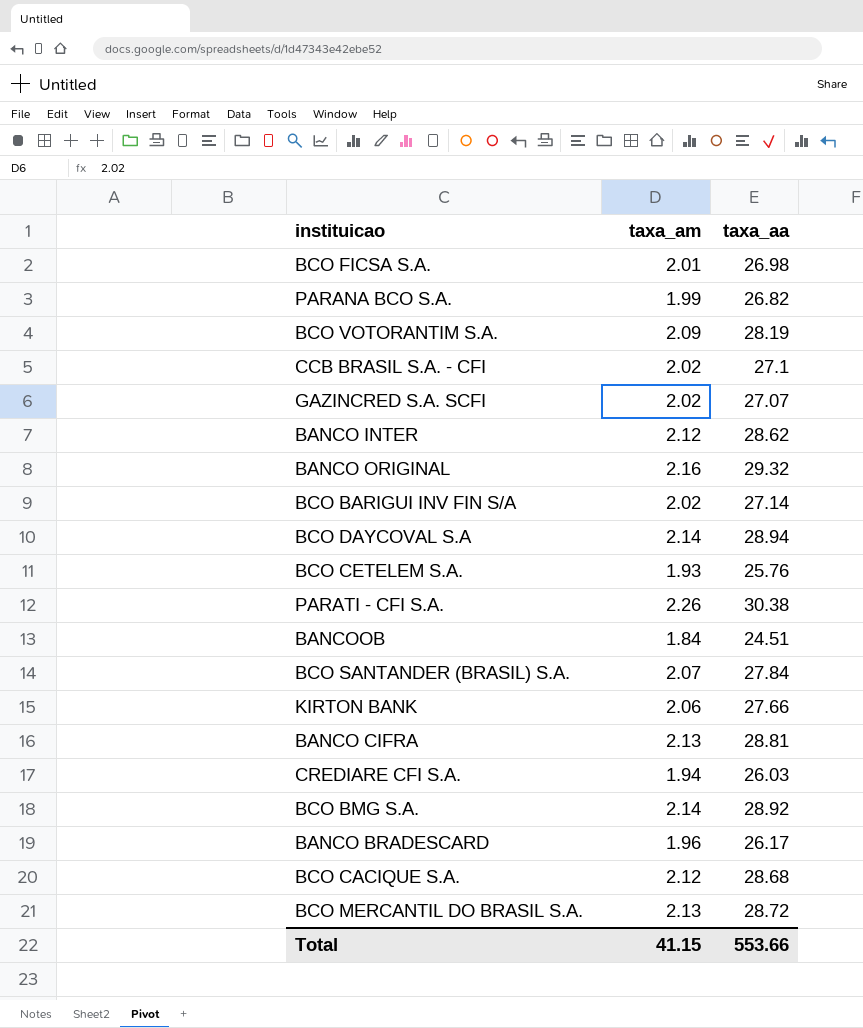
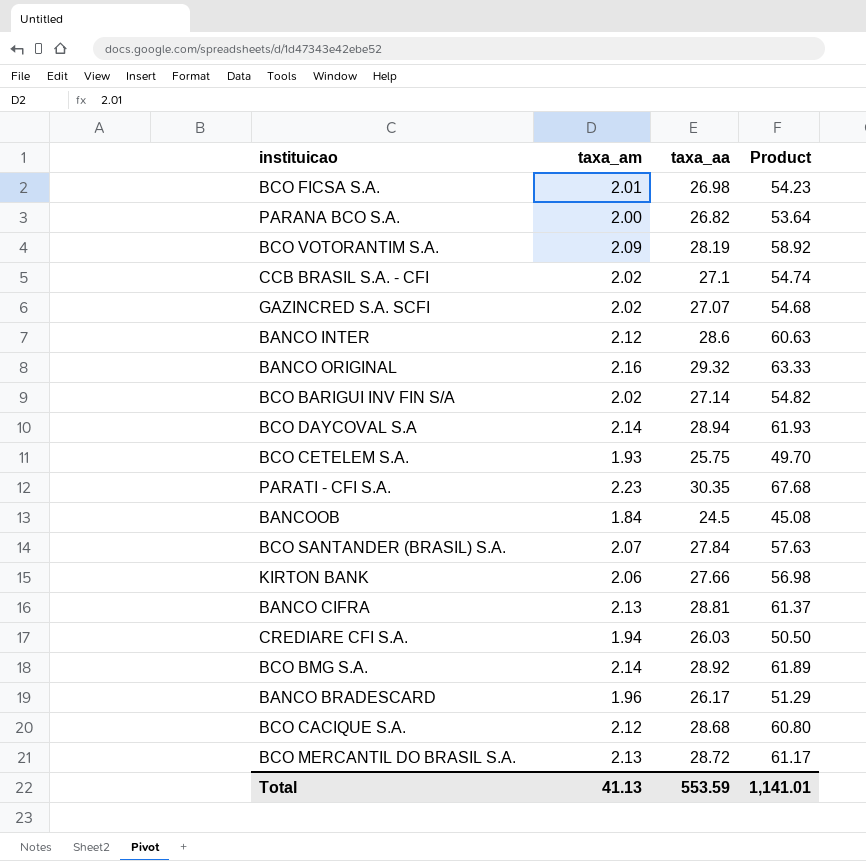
column Product | formula: none -> [taxa_am] * [taxa_aa]
PARANA BCO S.A. | taxa_am: 1.99 -> 2.00
BANCO INTER | taxa_aa: 28.62 -> 28.6
BCO CETELEM S.A. | taxa_aa: 25.76 -> 25.75
PARATI - CFI S.A. | taxa_am: 2.26 -> 2.23
PARATI - CFI S.A. | taxa_aa: 30.38 -> 30.35
BANCOOB | taxa_aa: 24.51 -> 24.5
Total | taxa_am: 41.15 -> 41.13
Total | taxa_aa: 553.66 -> 553.59

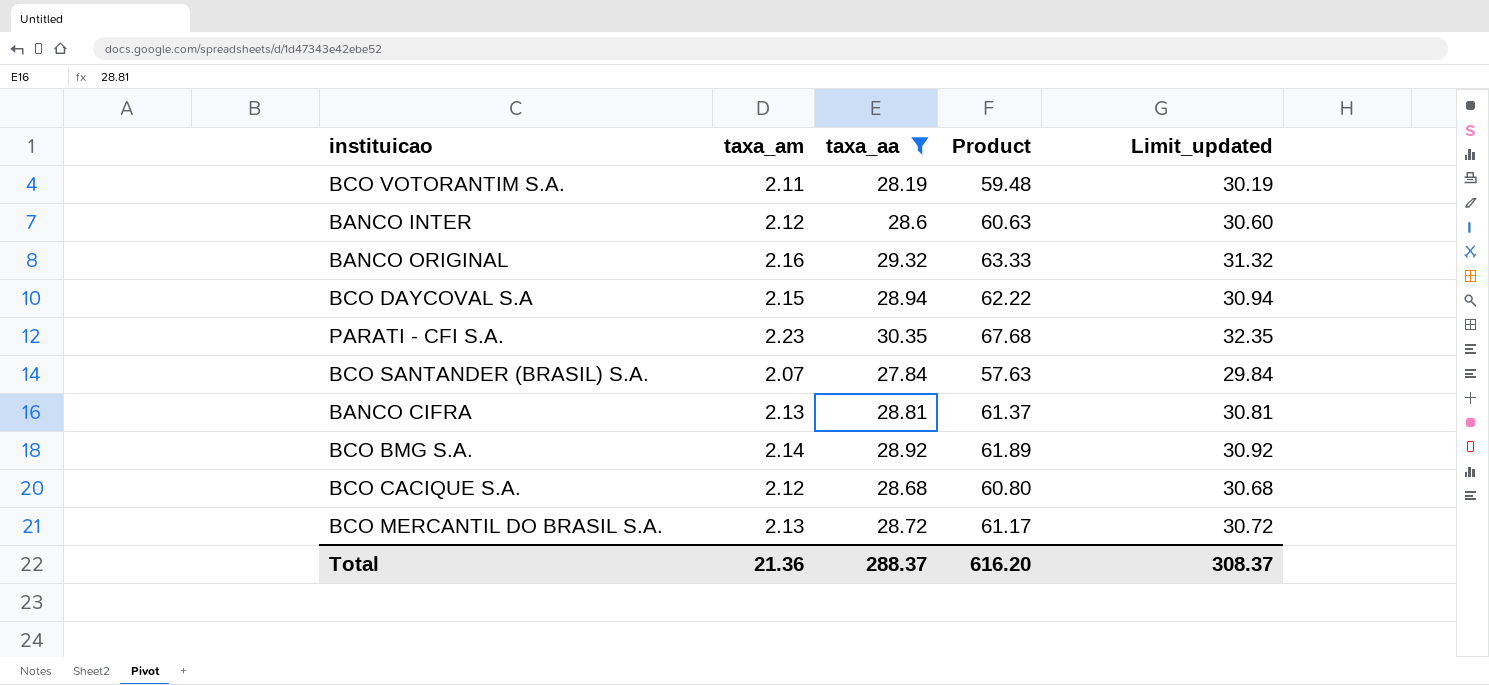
filter: none -> taxa_aa >= 27.84
column Limit_updated | formula: none -> [taxa_aa] + 2
BCO VOTORANTIM S.A. | taxa_am: 2.09 -> 2.11
BCO VOTORANTIM S.A. | Product: 58.92 -> 59.48
BCO DAYCOVAL S.A | taxa_am: 2.14 -> 2.15
BCO DAYCOVAL S.A | Product: 61.93 -> 62.22
Total | taxa_am: 41.13 -> 21.36
Total | taxa_aa: 553.59 -> 288.37
Total | Product: 1,141.01 -> 616.20

